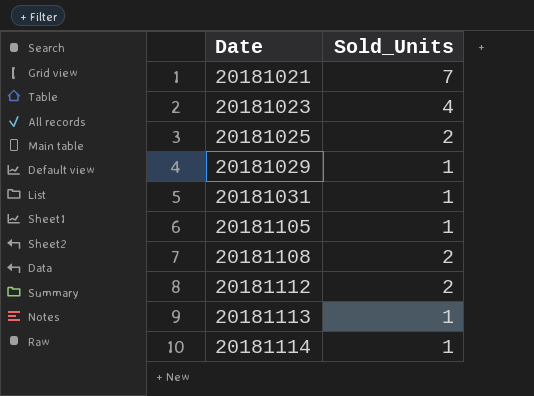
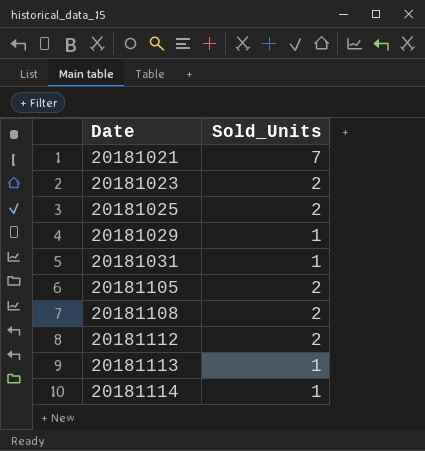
20181023 | Sold_Units: 4 -> 2
20181105 | Sold_Units: 1 -> 2

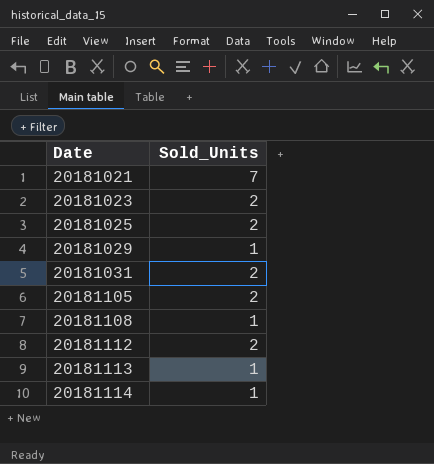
20181031 | Sold_Units: 1 -> 2
20181108 | Sold_Units: 2 -> 1

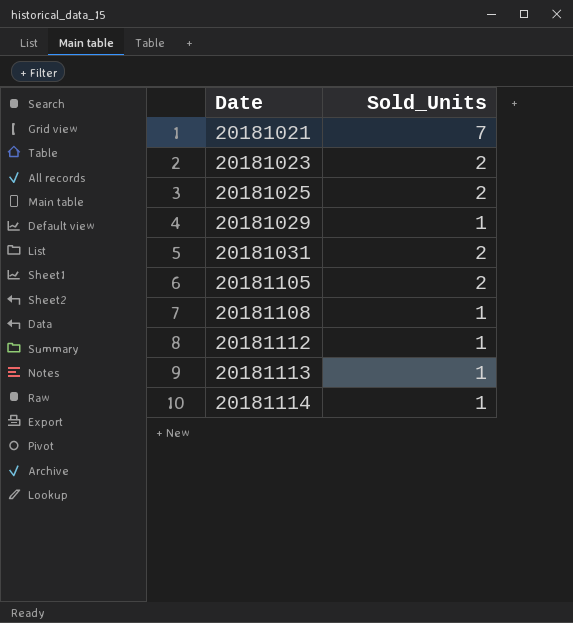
20181112 | Sold_Units: 2 -> 1

